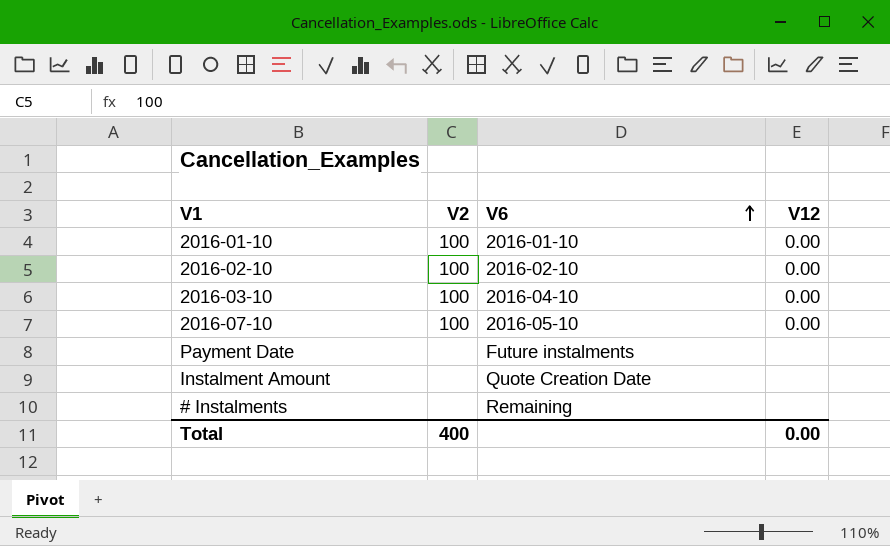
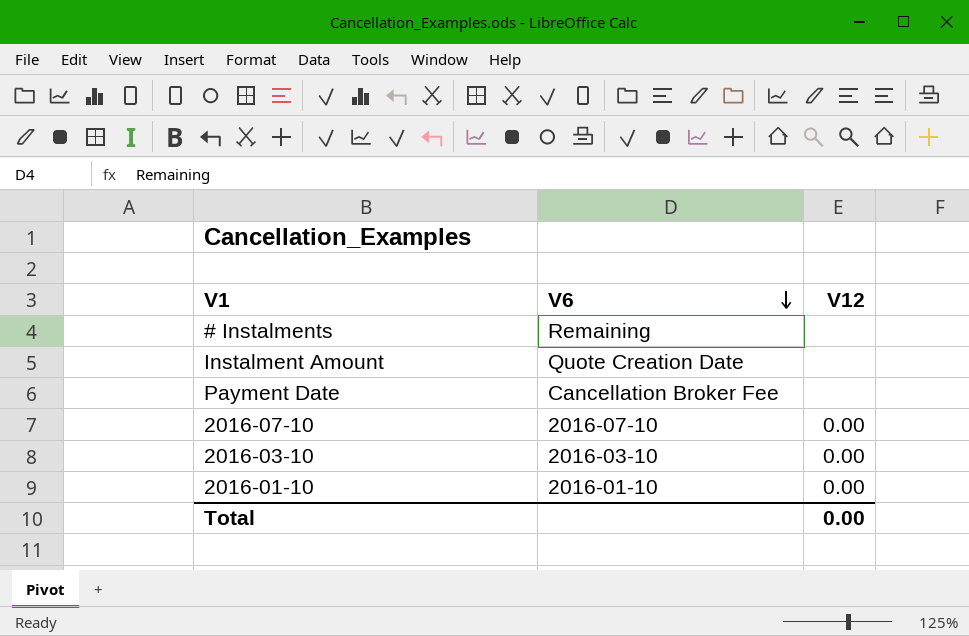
row order: V6 ascending -> V6 descending
column V2 | position: 2 -> none
row 2016-02-10: 100 | 2016-02-10 | 0.00 -> none
Payment Date | V6: Future instalments -> Cancellation Broker Fee
2016-07-10 | V6: 2016-05-10 -> 2016-07-10
2016-03-10 | V6: 2016-04-10 -> 2016-03-10

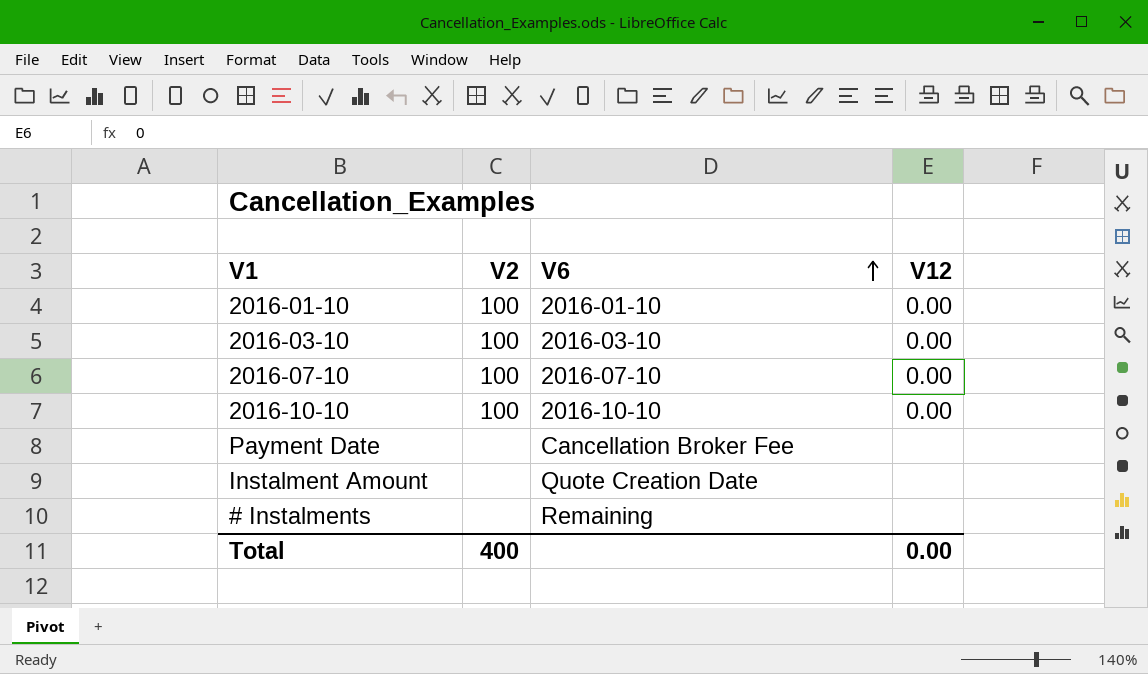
row order: V6 descending -> V6 ascending
column V2 | position: none -> 2
row 2016-10-10: none -> 100 | 2016-10-10 | 0.00

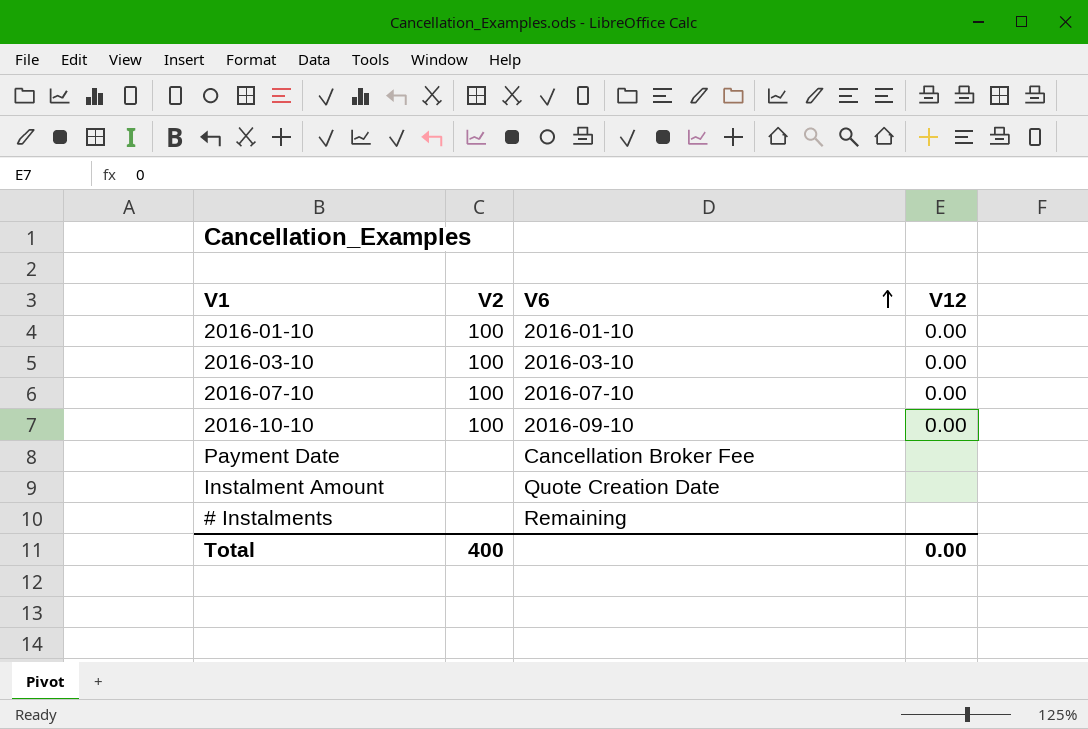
2016-10-10 | V6: 2016-10-10 -> 2016-09-10

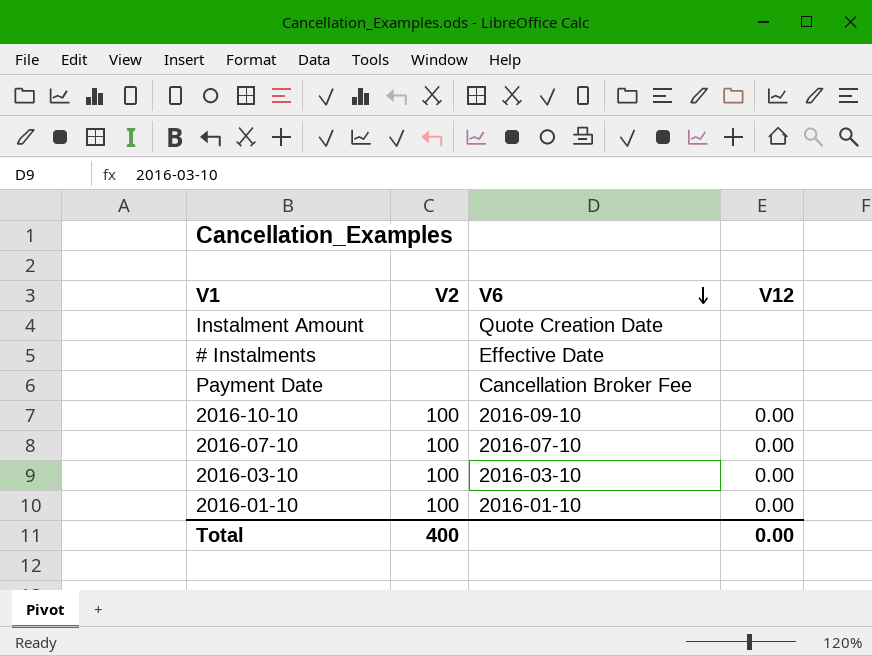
row order: V6 ascending -> V6 descending
# Instalments | V6: Remaining -> Effective Date

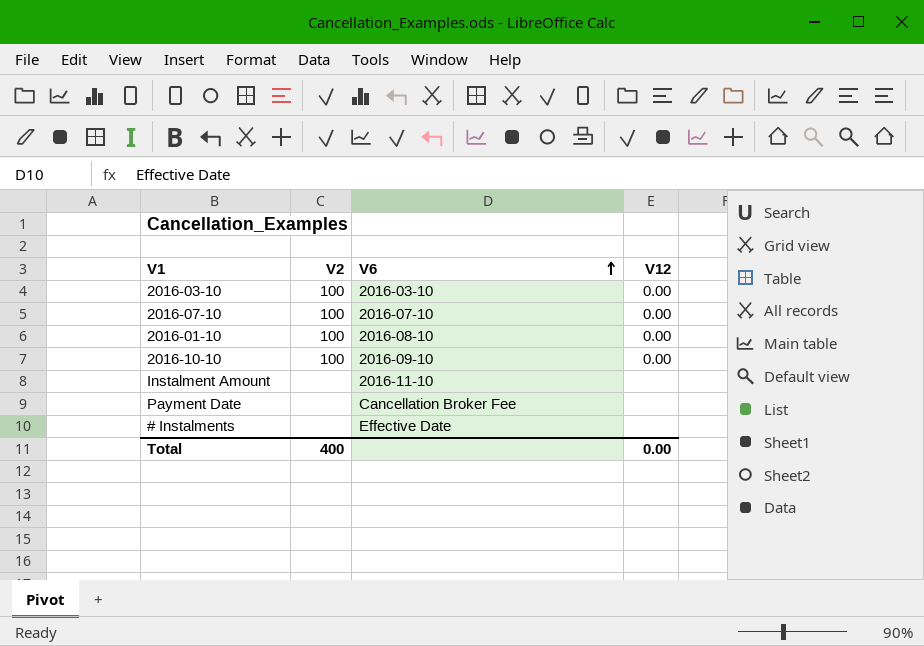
row order: V6 descending -> V6 ascending
2016-01-10 | V6: 2016-01-10 -> 2016-08-10
Instalment Amount | V6: Quote Creation Date -> 2016-11-10

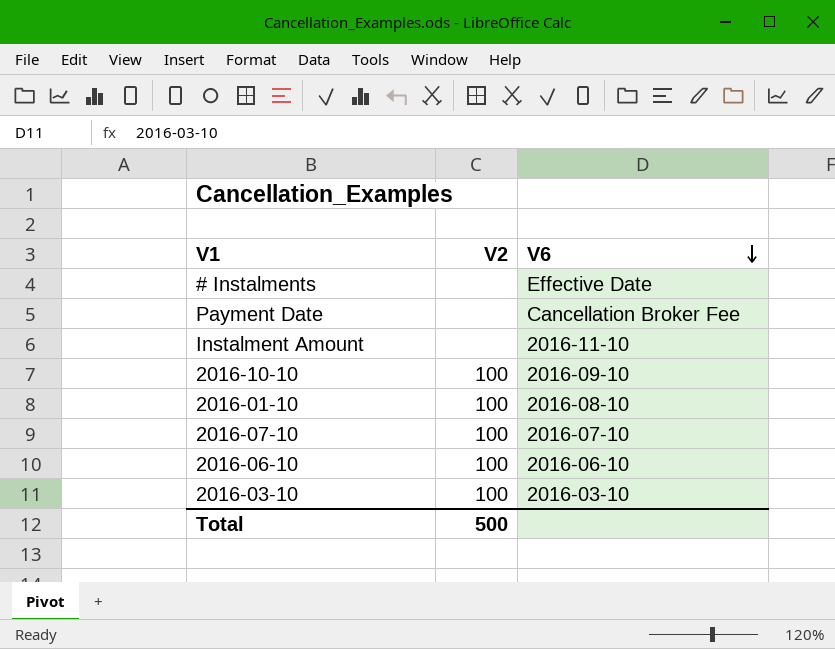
row order: V6 ascending -> V6 descending
column V12 | position: 4 -> none
row 2016-06-10: none -> 100 | 2016-06-10
Total | V2: 400 -> 500

